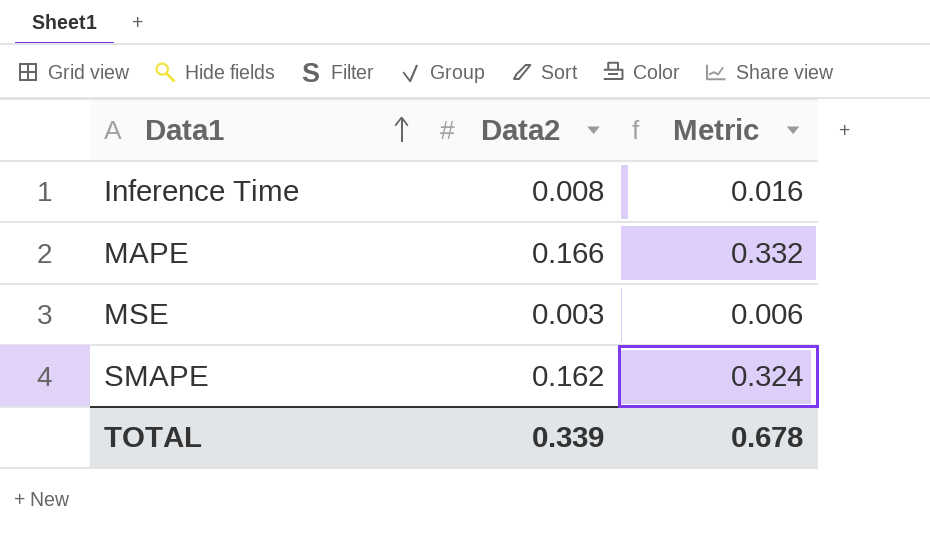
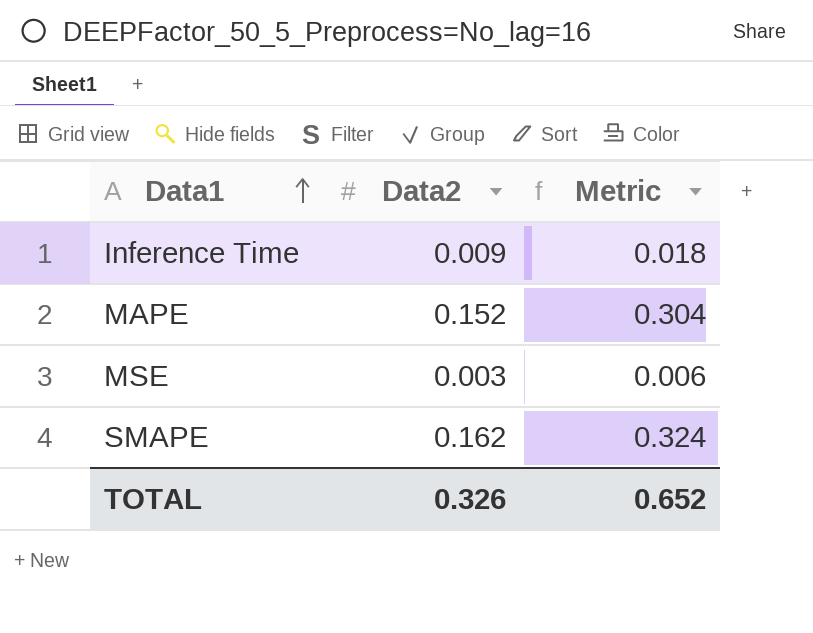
Inference Time | Data2: 0.008 -> 0.009
Inference Time | Metric: 0.016 -> 0.018
MAPE | Data2: 0.166 -> 0.152
MAPE | Metric: 0.332 -> 0.304
TOTAL | Data2: 0.339 -> 0.326
TOTAL | Metric: 0.678 -> 0.652

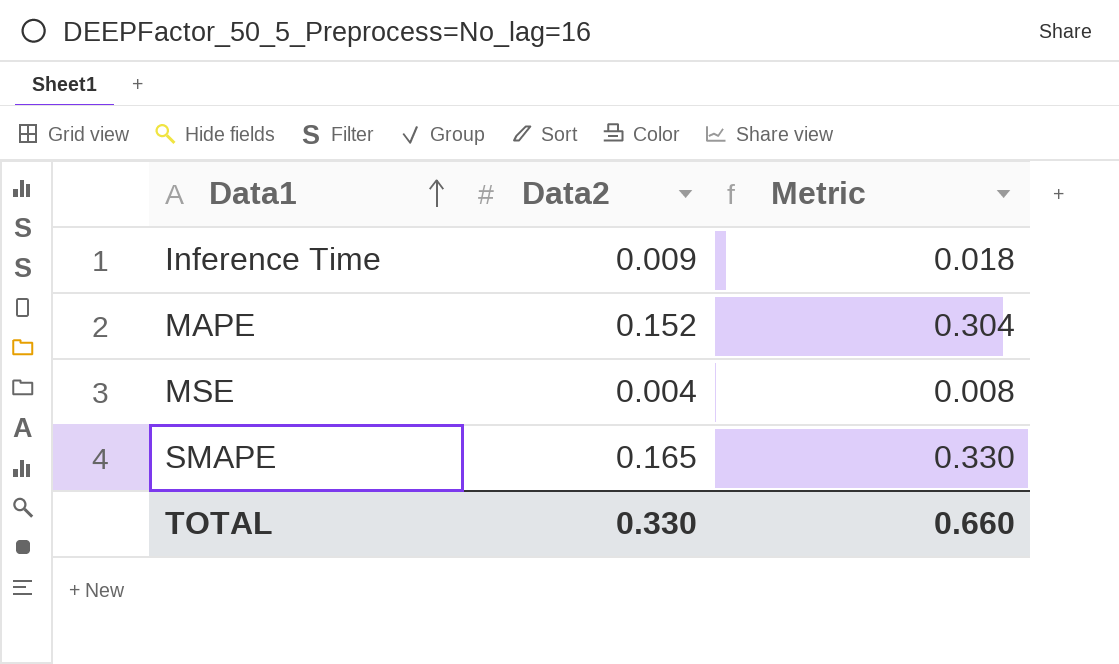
MSE | Data2: 0.003 -> 0.004
MSE | Metric: 0.006 -> 0.008
SMAPE | Data2: 0.162 -> 0.165
SMAPE | Metric: 0.324 -> 0.330
TOTAL | Data2: 0.326 -> 0.330
TOTAL | Metric: 0.652 -> 0.660

